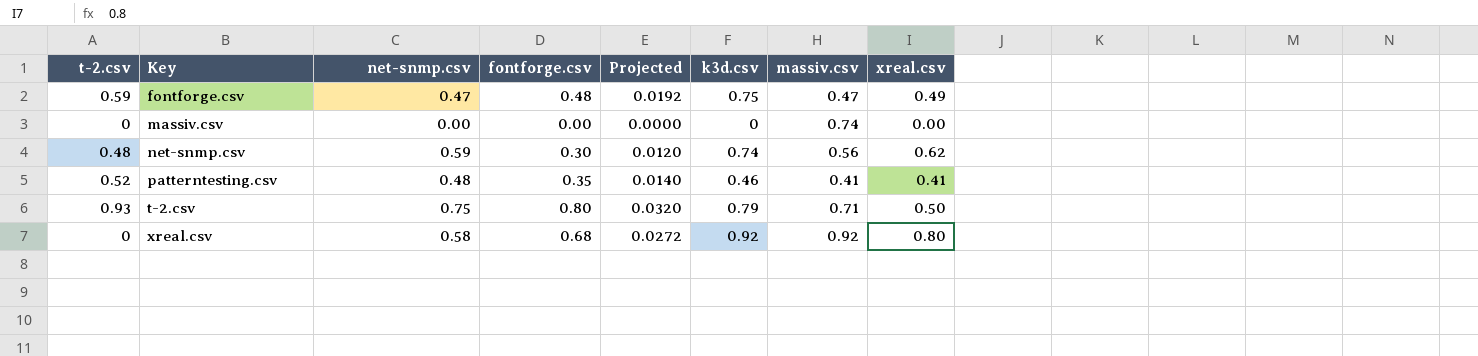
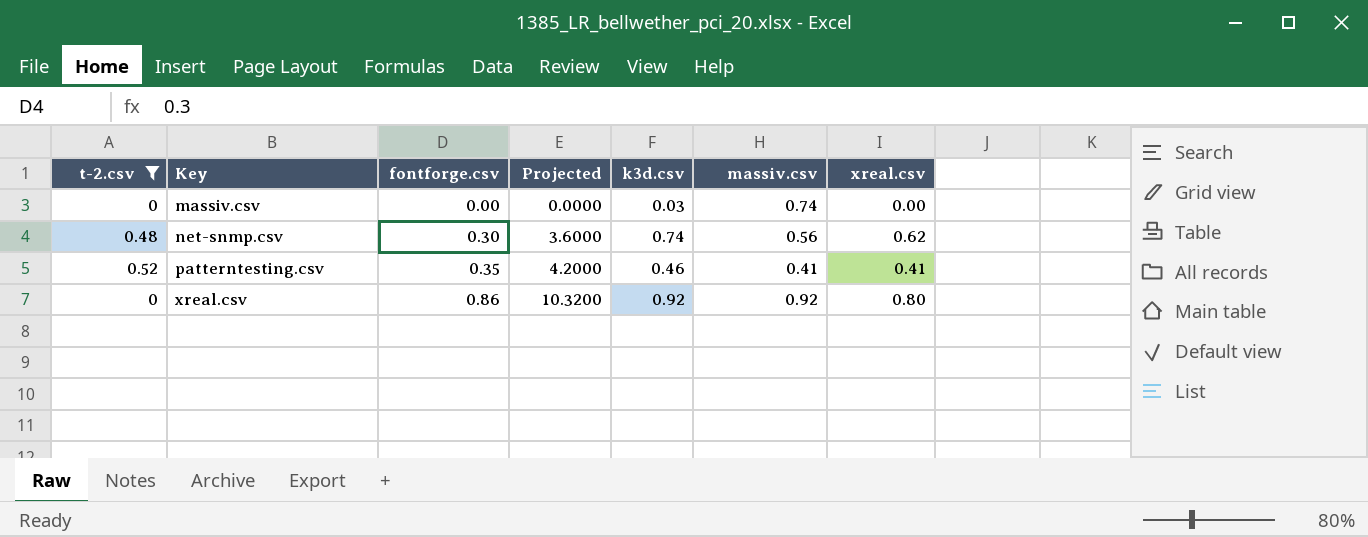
filter: none -> t-2.csv <= 0.52
column net-snmp.csv | position: 3 -> none
column Projected | formula: [fontforge.csv] * 0.04 -> [fontforge.csv] * 12
massiv.csv | k3d.csv: 0 -> 0.03
xreal.csv | fontforge.csv: 0.68 -> 0.86

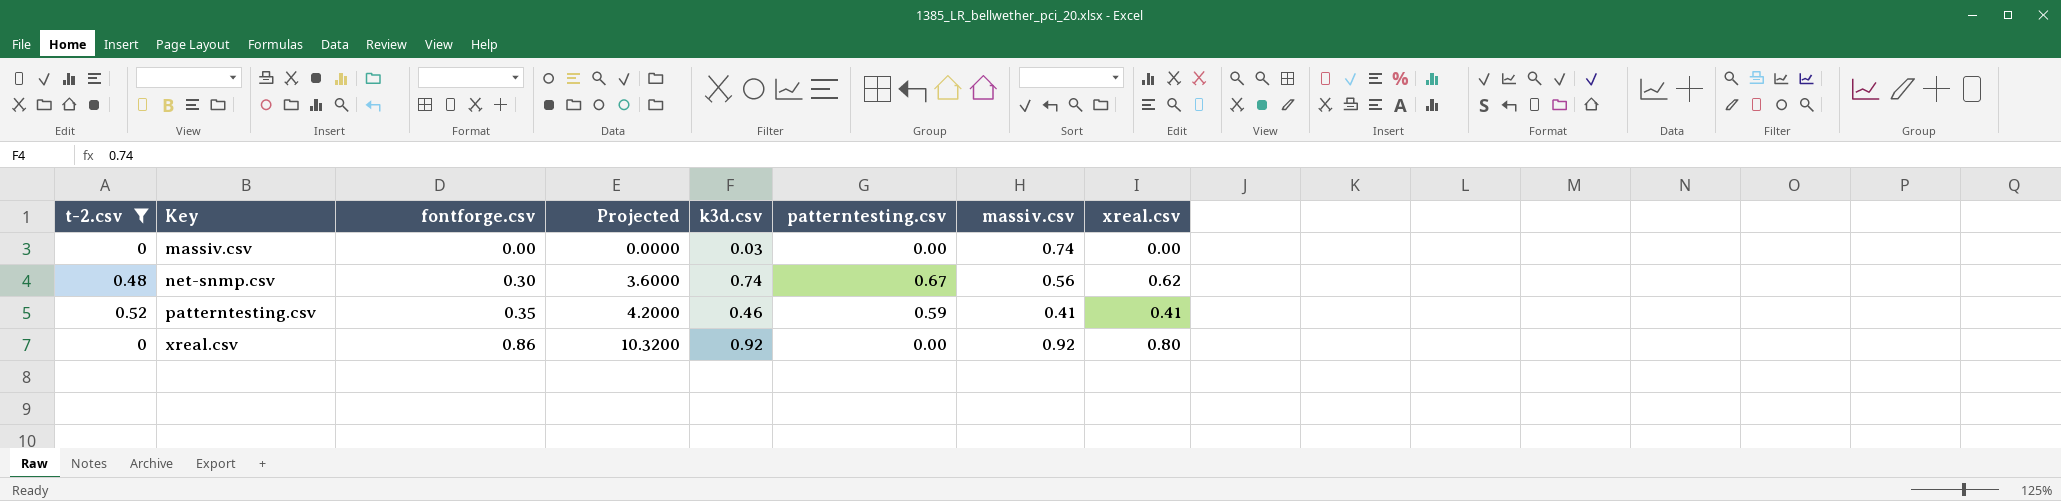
column patterntesting.csv | position: none -> 6

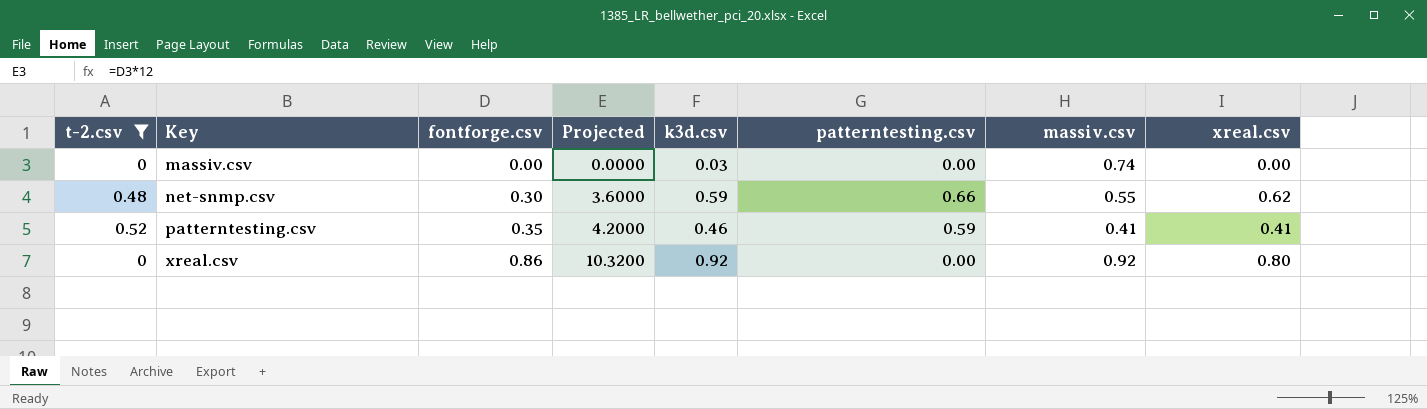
net-snmp.csv | k3d.csv: 0.74 -> 0.59
net-snmp.csv | patterntesting.csv: 0.67 -> 0.66
net-snmp.csv | massiv.csv: 0.56 -> 0.55

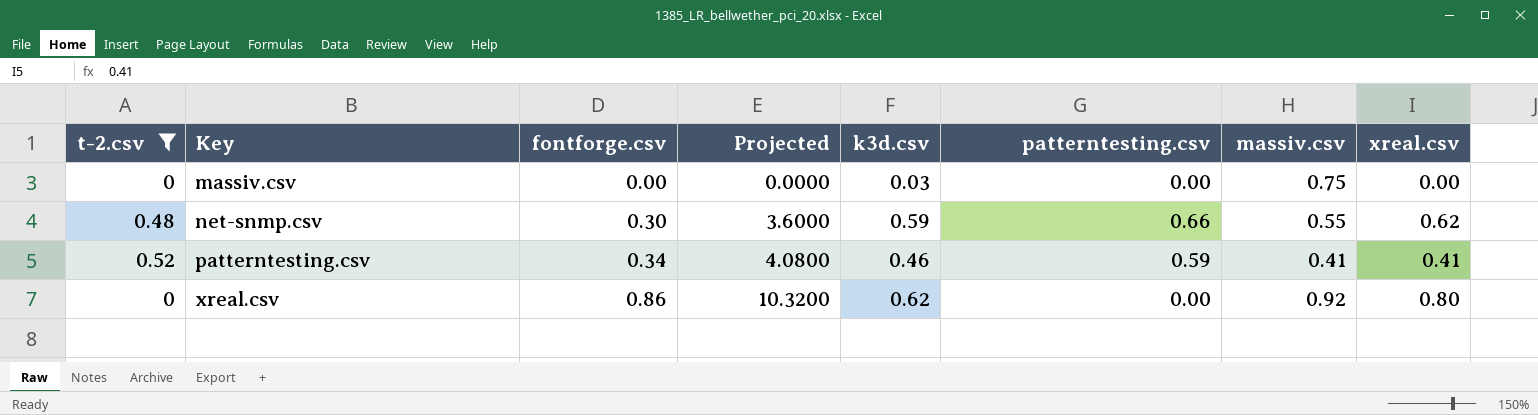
massiv.csv | massiv.csv: 0.74 -> 0.75
patterntesting.csv | fontforge.csv: 0.35 -> 0.34
patterntesting.csv | Projected: 4.2000 -> 4.0800
xreal.csv | k3d.csv: 0.92 -> 0.62

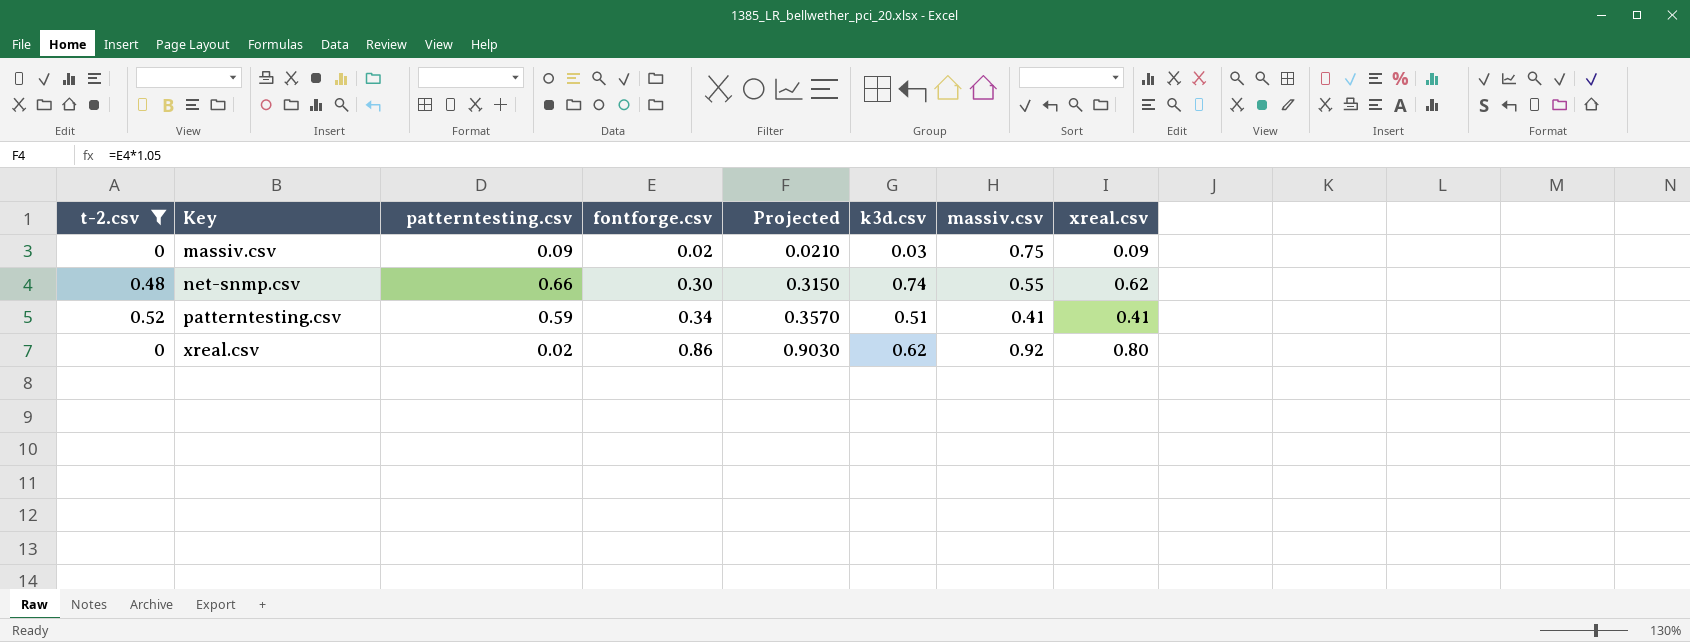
column patterntesting.csv | position: 6 -> 3
column Projected | formula: [fontforge.csv] * 12 -> [fontforge.csv] * 1.05
massiv.csv | patterntesting.csv: 0.00 -> 0.09
massiv.csv | fontforge.csv: 0.00 -> 0.02
massiv.csv | xreal.csv: 0.00 -> 0.09
net-snmp.csv | k3d.csv: 0.59 -> 0.74
patterntesting.csv | k3d.csv: 0.46 -> 0.51
xreal.csv | patterntesting.csv: 0.00 -> 0.02

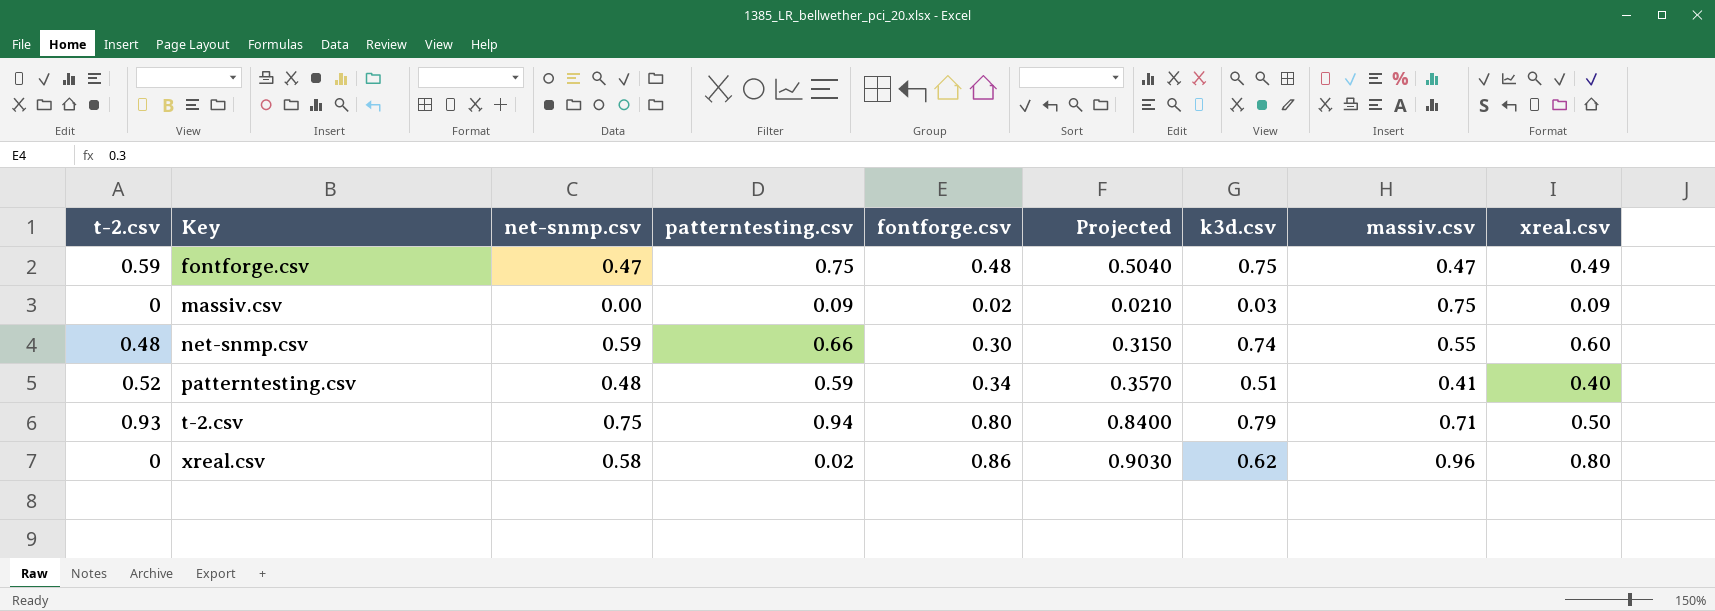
filter: t-2.csv <= 0.52 -> none
column net-snmp.csv | position: none -> 3
net-snmp.csv | xreal.csv: 0.62 -> 0.60
patterntesting.csv | xreal.csv: 0.41 -> 0.40
xreal.csv | massiv.csv: 0.92 -> 0.96

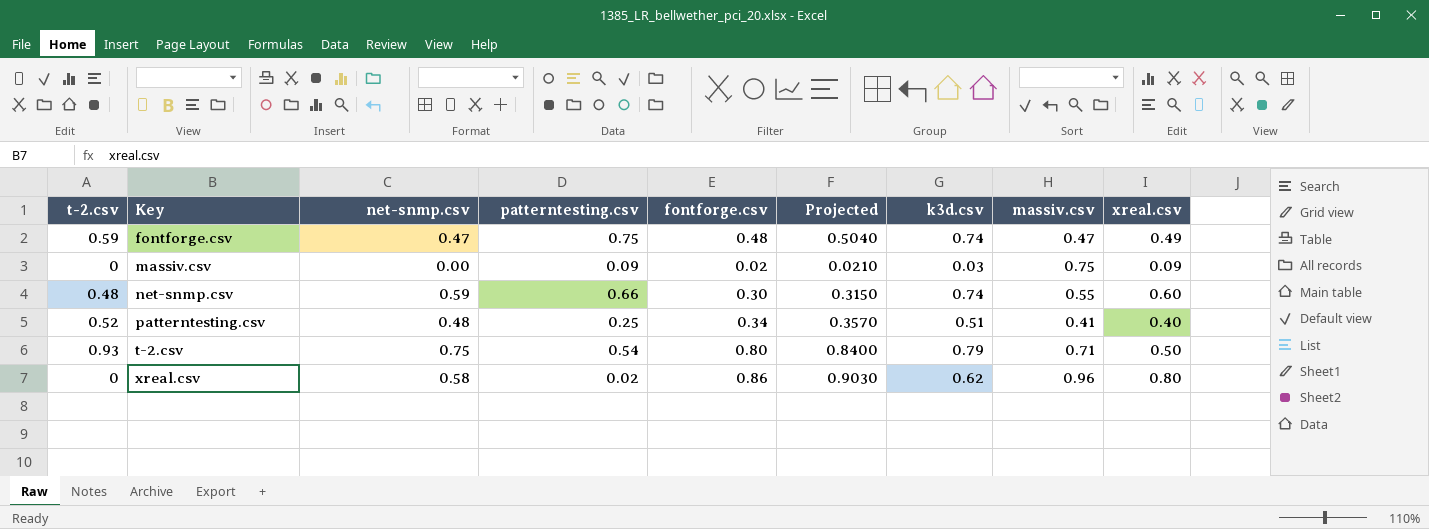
fontforge.csv | k3d.csv: 0.75 -> 0.74
patterntesting.csv | patterntesting.csv: 0.59 -> 0.25
t-2.csv | patterntesting.csv: 0.94 -> 0.54

